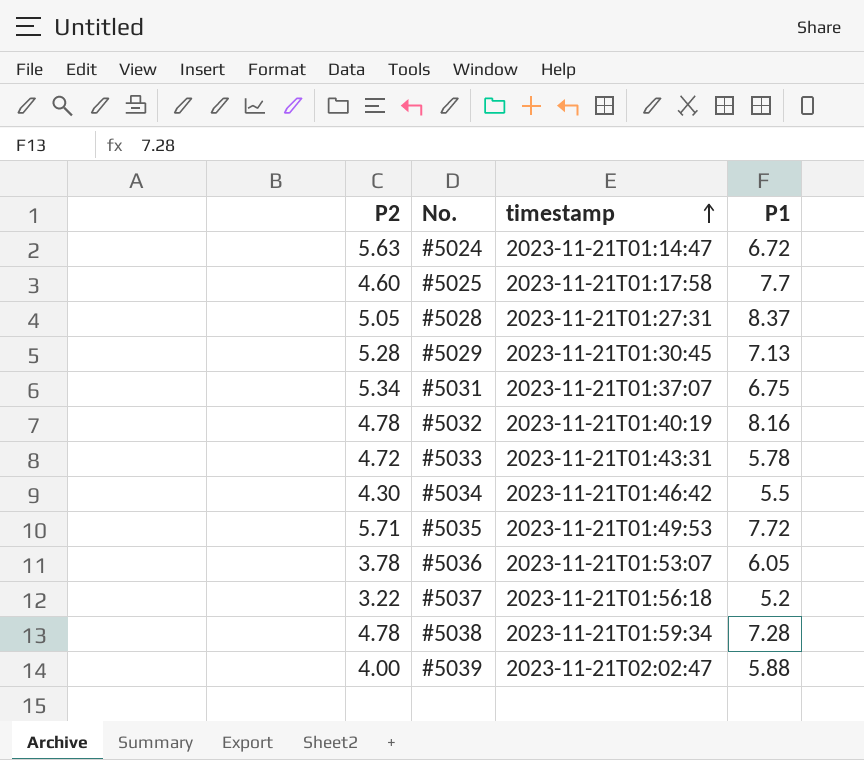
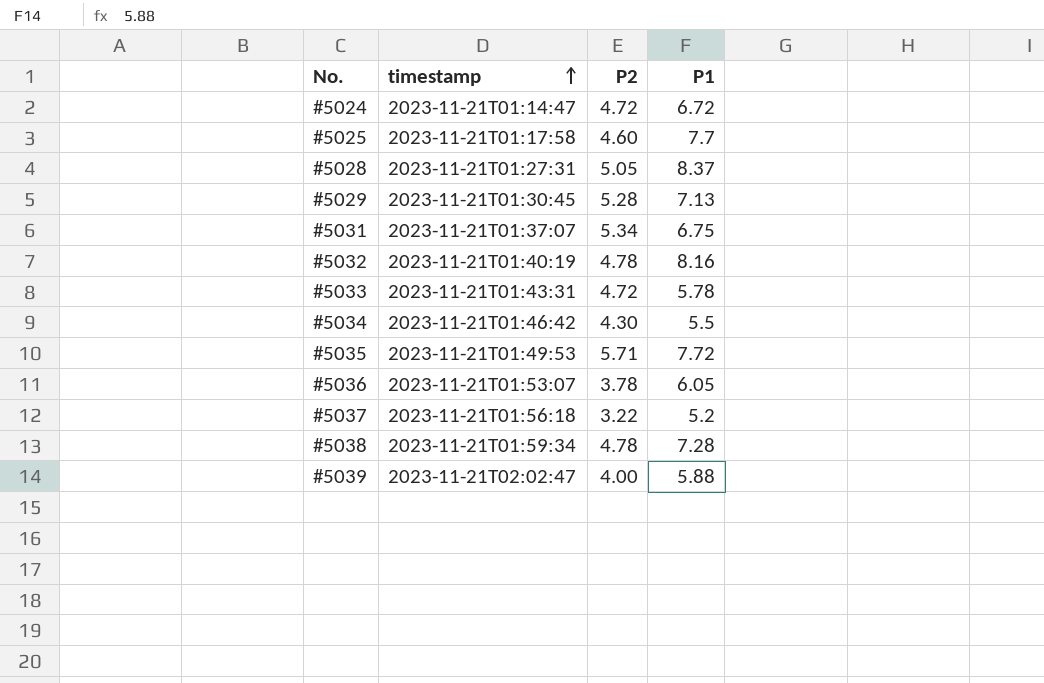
column P2 | position: 1 -> 3
#5024 | P2: 5.63 -> 4.72

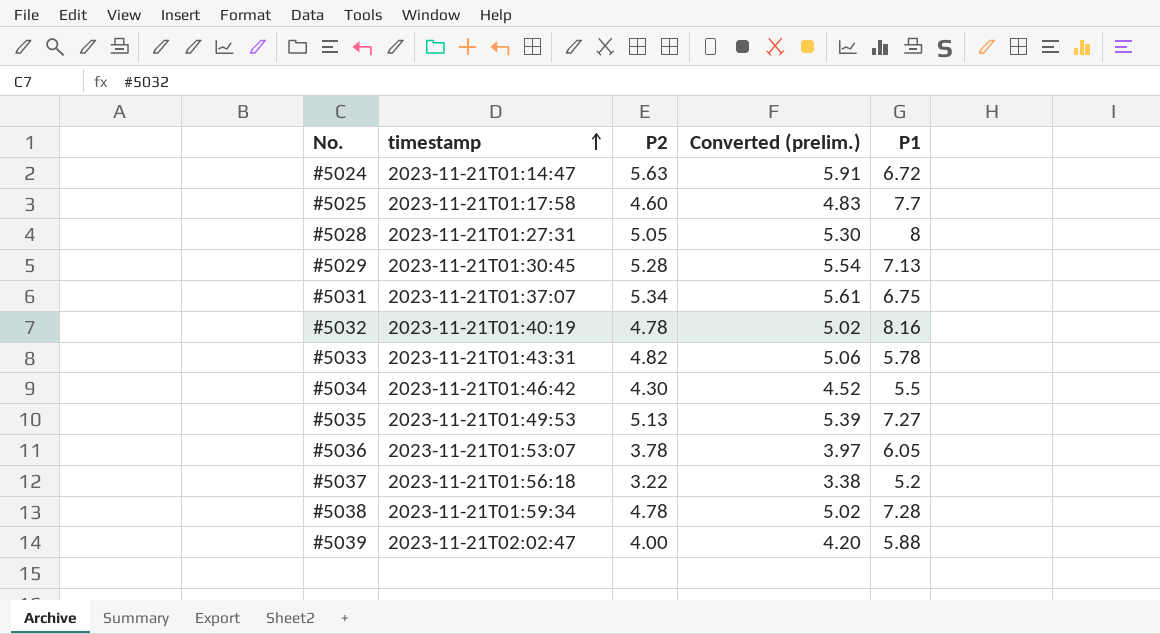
column Converted (prelim.) | formula: none -> [P2] * 1.05
#5024 | P2: 4.72 -> 5.63
#5028 | P1: 8.37 -> 8
#5033 | P2: 4.72 -> 4.82
#5035 | P2: 5.71 -> 5.13
#5035 | P1: 7.72 -> 7.27

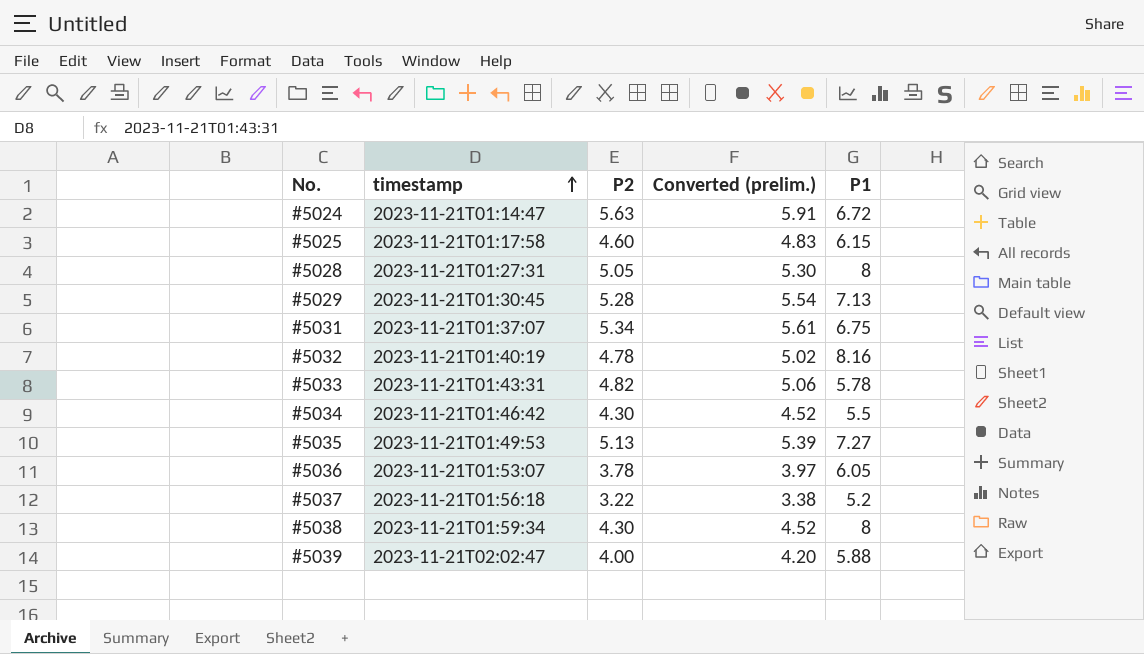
#5025 | P1: 7.7 -> 6.15
#5038 | P2: 4.78 -> 4.30
#5038 | Converted (prelim.): 5.02 -> 4.52
#5038 | P1: 7.28 -> 8

